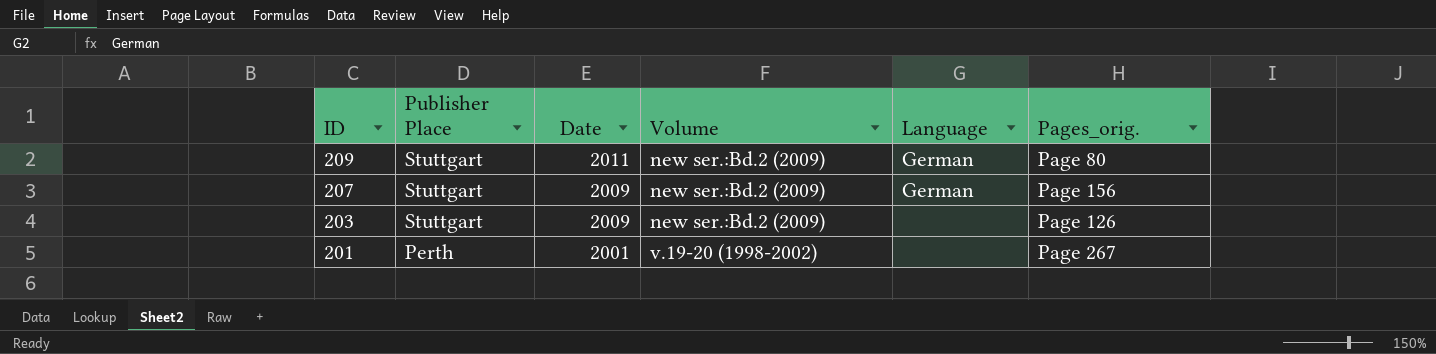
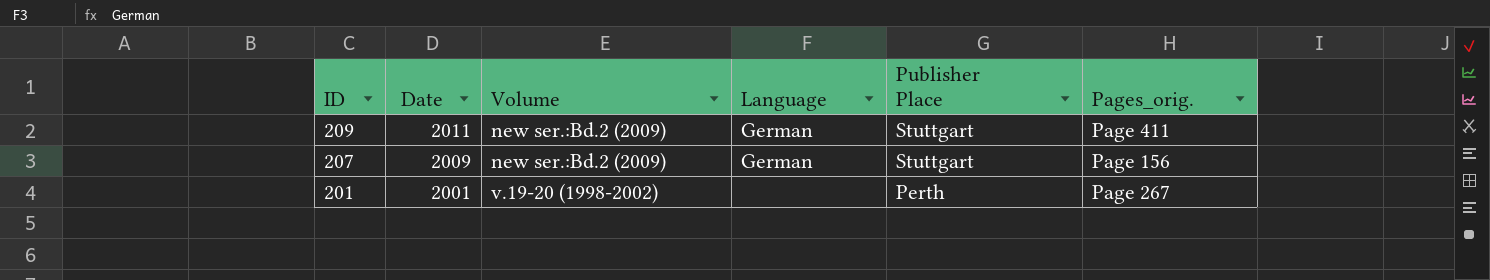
column Publisher Place | position: 2 -> 5
row 203: Stuttgart | 2009 | new ser.:Bd.2 (2009) | none | Page 126 -> none
209 | Pages_orig.: Page 80 -> Page 411

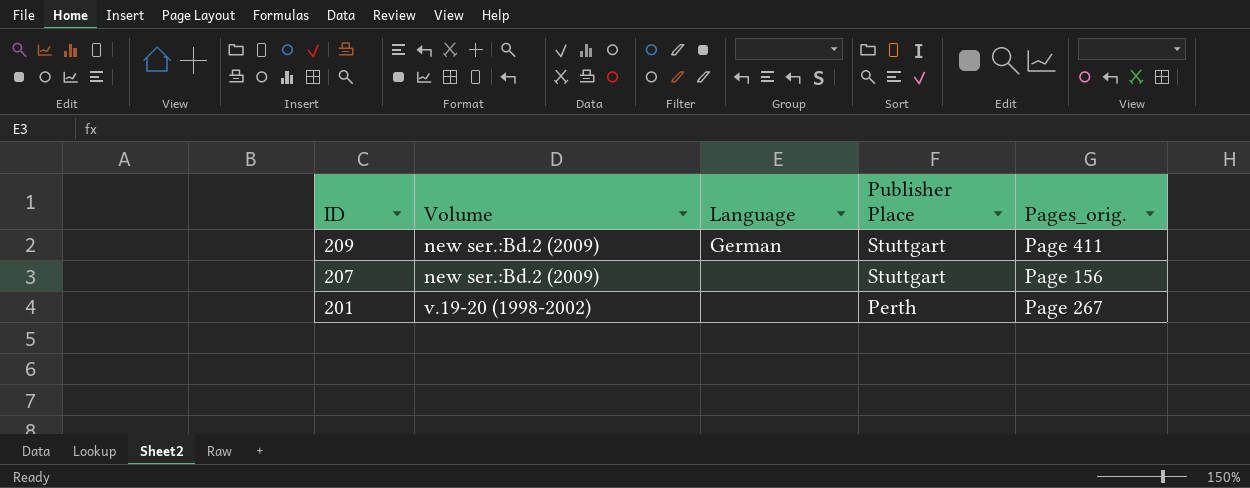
column Date | position: 2 -> none
207 | Language: German -> none

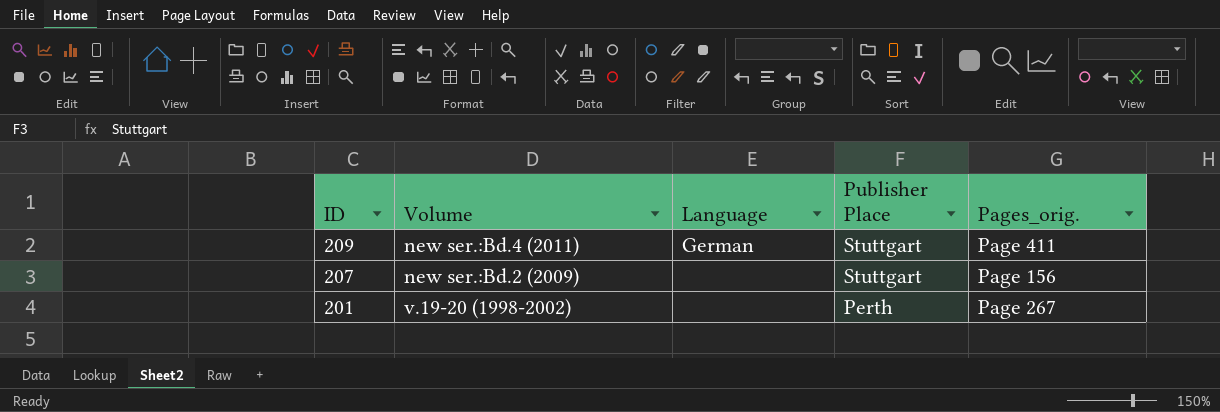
209 | Volume: new ser.:Bd.2 (2009) -> new ser.:Bd.4 (2011)

